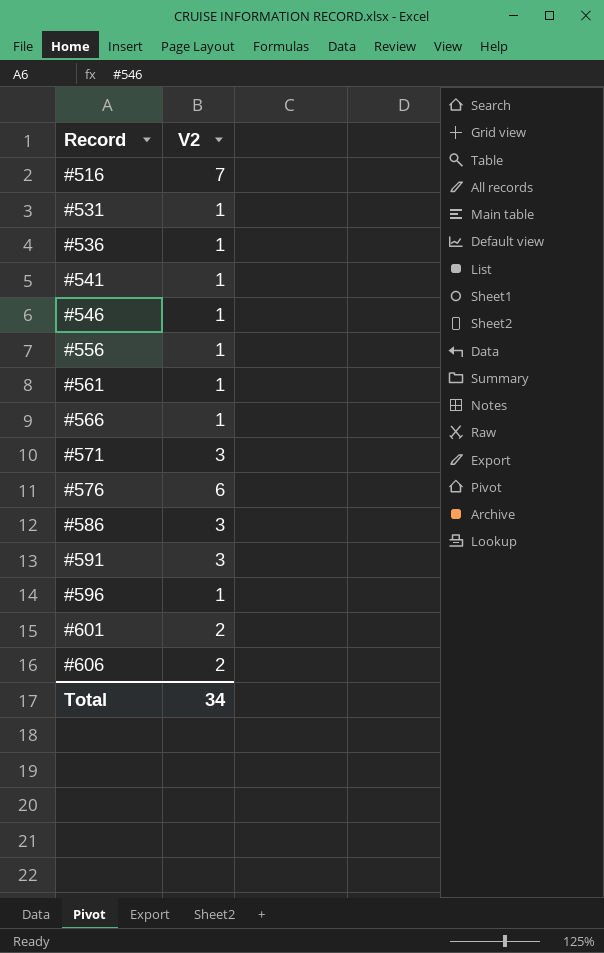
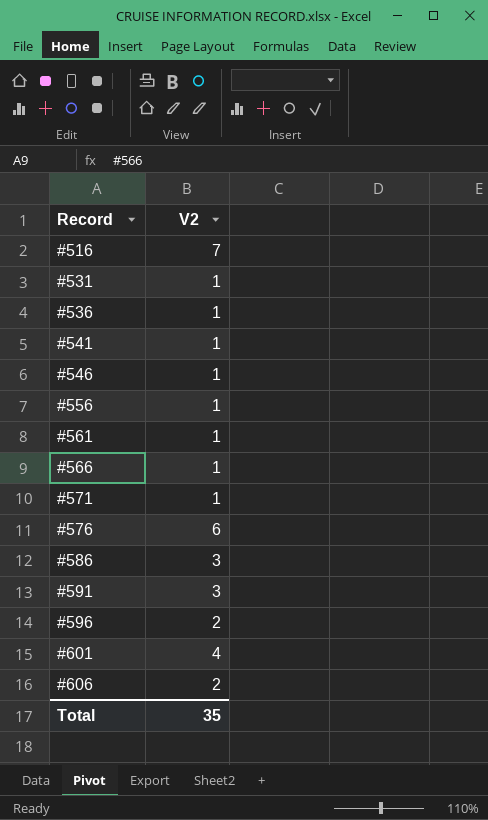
#571 | V2: 3 -> 1
#596 | V2: 1 -> 2
#601 | V2: 2 -> 4
Total | V2: 34 -> 35

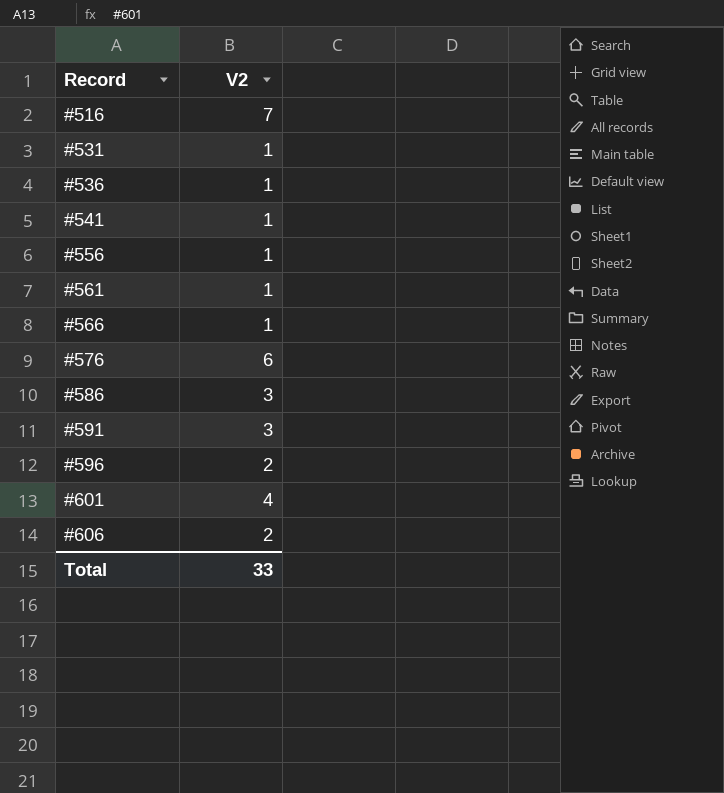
row #546: 1 -> none
row #571: 1 -> none
Total | V2: 35 -> 33

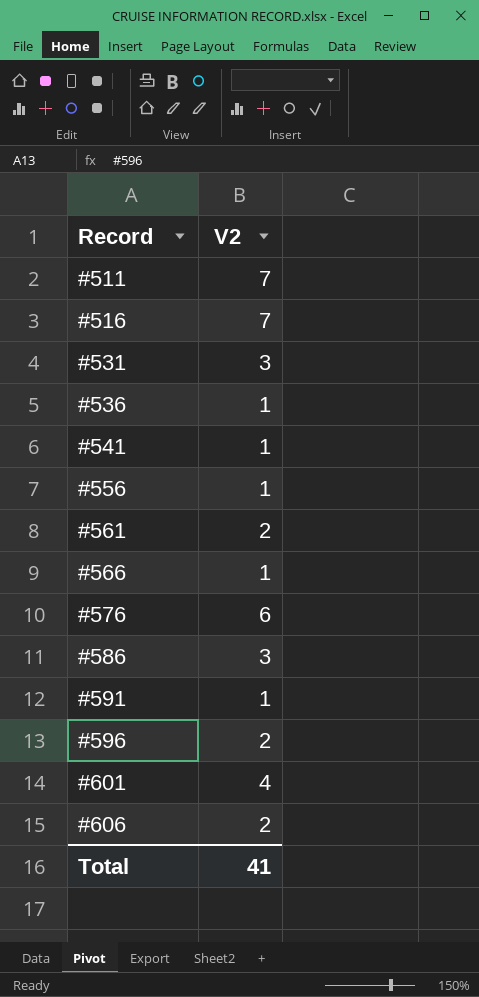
row #511: none -> 7
#531 | V2: 1 -> 3
#561 | V2: 1 -> 2
#591 | V2: 3 -> 1
Total | V2: 33 -> 41

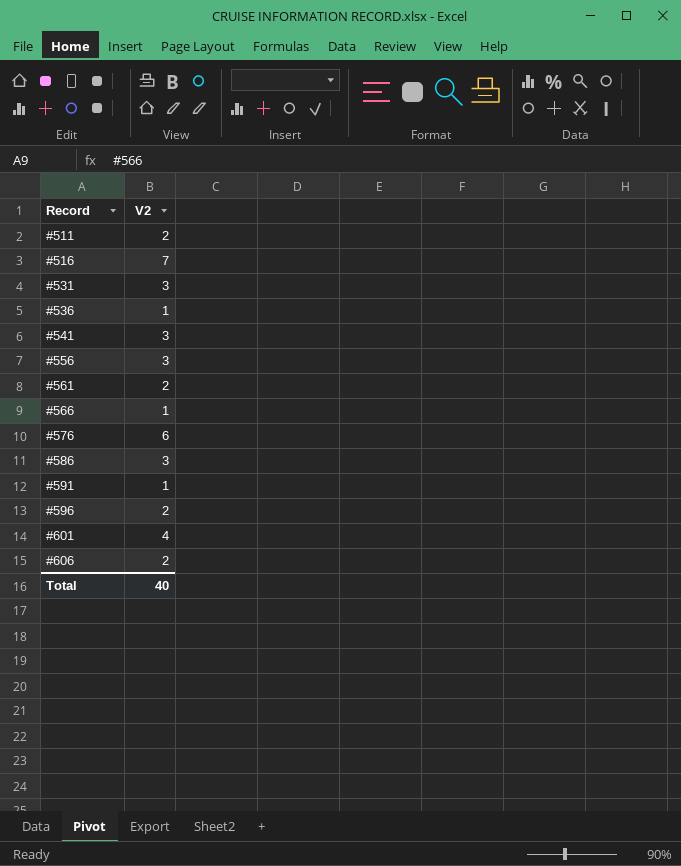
#511 | V2: 7 -> 2
#541 | V2: 1 -> 3
#556 | V2: 1 -> 3
Total | V2: 41 -> 40

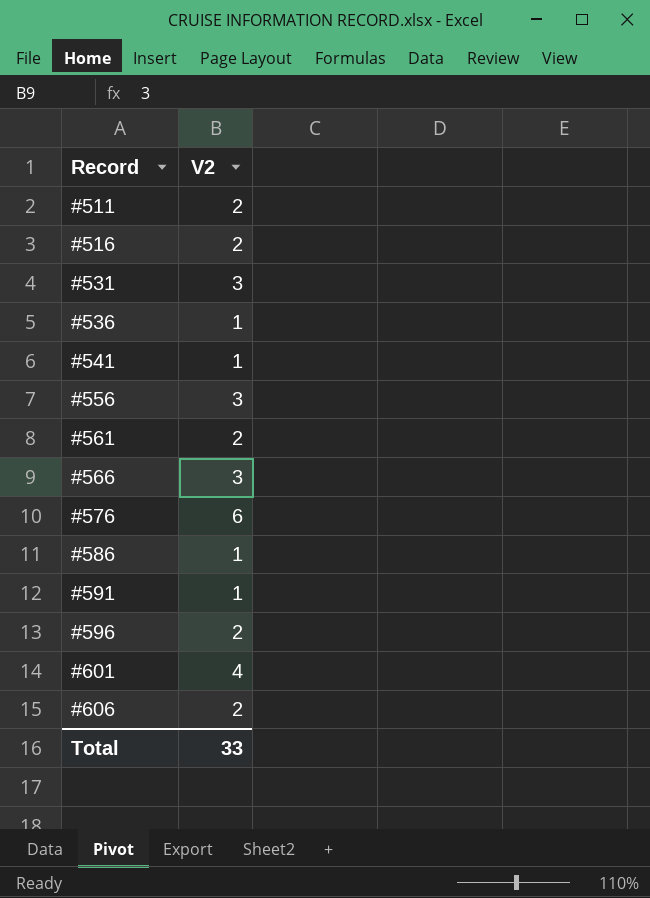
#516 | V2: 7 -> 2
#541 | V2: 3 -> 1
#566 | V2: 1 -> 3
#586 | V2: 3 -> 1
Total | V2: 40 -> 33

